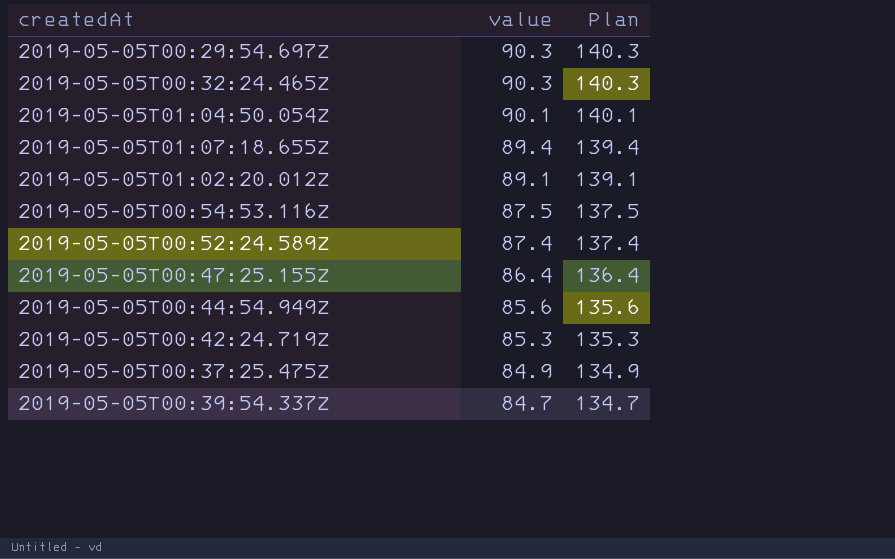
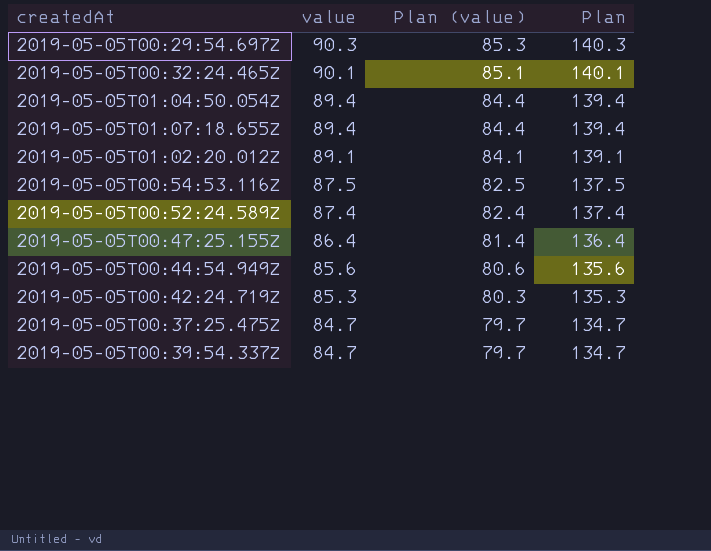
column Plan (value) | formula: none -> [value] - 5
2019-05-05T00:32:24.465Z | value: 90.3 -> 90.1
2019-05-05T00:32:24.465Z | Plan: 140.3 -> 140.1
2019-05-05T01:04:50.054Z | value: 90.1 -> 89.4
2019-05-05T01:04:50.054Z | Plan: 140.1 -> 139.4
2019-05-05T00:37:25.475Z | value: 84.9 -> 84.7
2019-05-05T00:37:25.475Z | Plan: 134.9 -> 134.7

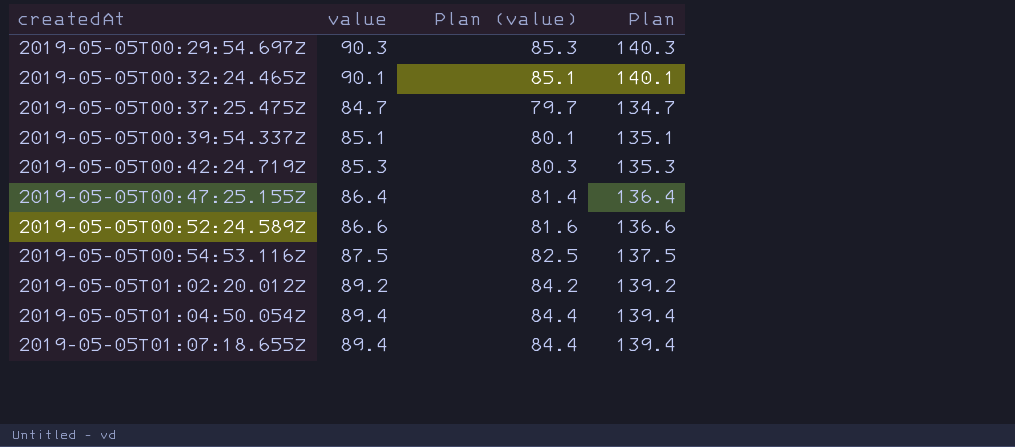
row order: value descending -> createdAt ascending
row 2019-05-05T00:44:54.949Z: 85.6 | 80.6 | 135.6 -> none
2019-05-05T00:39:54.337Z | value: 84.7 -> 85.1
2019-05-05T00:39:54.337Z | Plan (value): 79.7 -> 80.1
2019-05-05T00:39:54.337Z | Plan: 134.7 -> 135.1
2019-05-05T00:52:24.589Z | value: 87.4 -> 86.6
2019-05-05T00:52:24.589Z | Plan (value): 82.4 -> 81.6
2019-05-05T00:52:24.589Z | Plan: 137.4 -> 136.6
2019-05-05T01:02:20.012Z | value: 89.1 -> 89.2
2019-05-05T01:02:20.012Z | Plan (value): 84.1 -> 84.2
2019-05-05T01:02:20.012Z | Plan: 139.1 -> 139.2

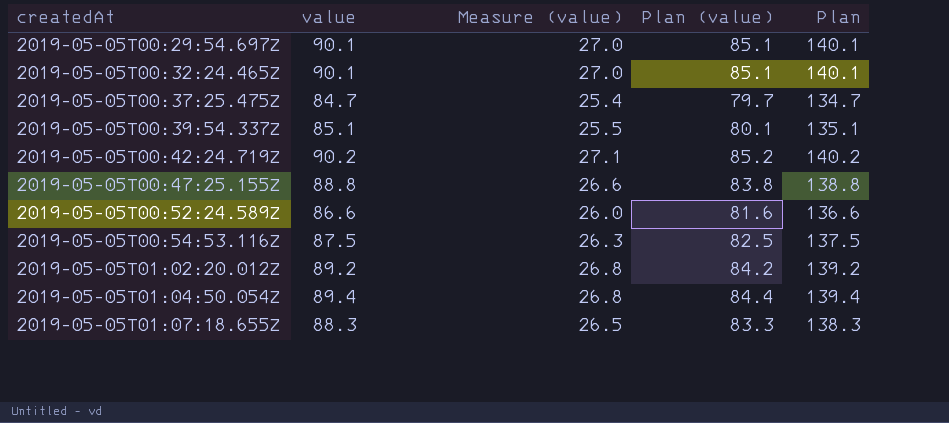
column Measure (value) | formula: none -> [value] * 0.3
2019-05-05T00:29:54.697Z | value: 90.3 -> 90.1
2019-05-05T00:29:54.697Z | Plan (value): 85.3 -> 85.1
2019-05-05T00:29:54.697Z | Plan: 140.3 -> 140.1
2019-05-05T00:42:24.719Z | value: 85.3 -> 90.2
2019-05-05T00:42:24.719Z | Plan (value): 80.3 -> 85.2
2019-05-05T00:42:24.719Z | Plan: 135.3 -> 140.2
2019-05-05T00:47:25.155Z | value: 86.4 -> 88.8
2019-05-05T00:47:25.155Z | Plan (value): 81.4 -> 83.8
2019-05-05T00:47:25.155Z | Plan: 136.4 -> 138.8
2019-05-05T01:07:18.655Z | value: 89.4 -> 88.3
2019-05-05T01:07:18.655Z | Plan (value): 84.4 -> 83.3
2019-05-05T01:07:18.655Z | Plan: 139.4 -> 138.3

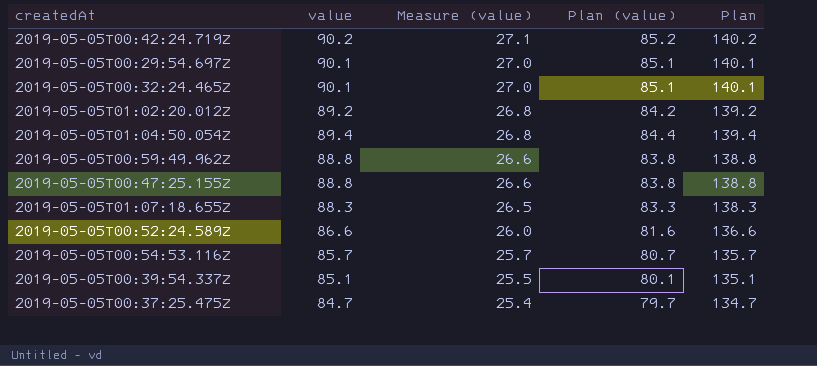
row order: createdAt ascending -> Measure (value) descending
row 2019-05-05T00:59:49.962Z: none -> 88.8 | 26.6 | 83.8 | 138.8
2019-05-05T00:54:53.116Z | value: 87.5 -> 85.7
2019-05-05T00:54:53.116Z | Measure (value): 26.3 -> 25.7
2019-05-05T00:54:53.116Z | Plan (value): 82.5 -> 80.7
2019-05-05T00:54:53.116Z | Plan: 137.5 -> 135.7

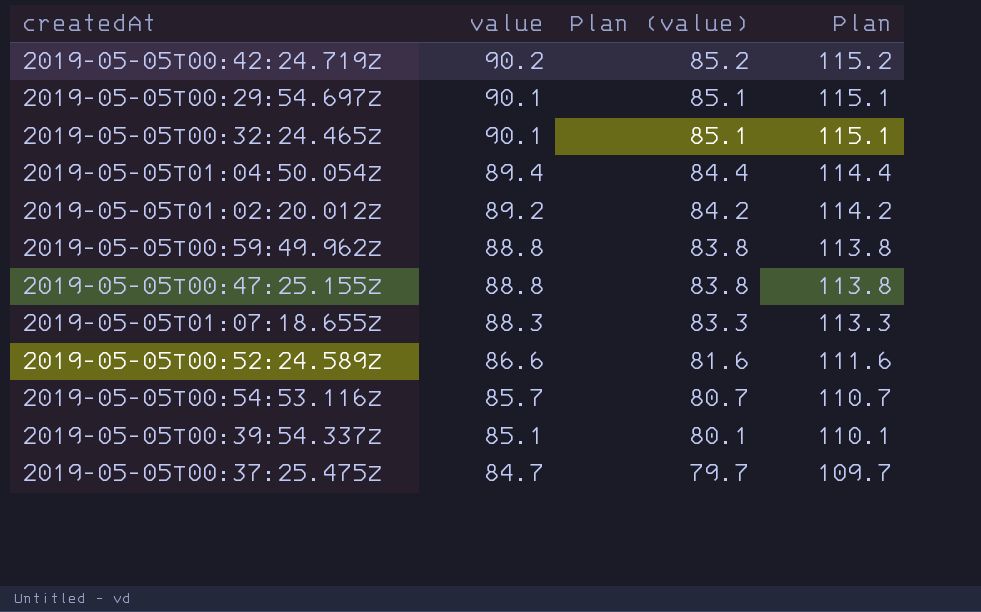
row order: Measure (value) descending -> value descending
column Measure (value) | formula: [value] * 0.3 -> none
column Plan | formula: [value] + 50 -> [value] + 25

